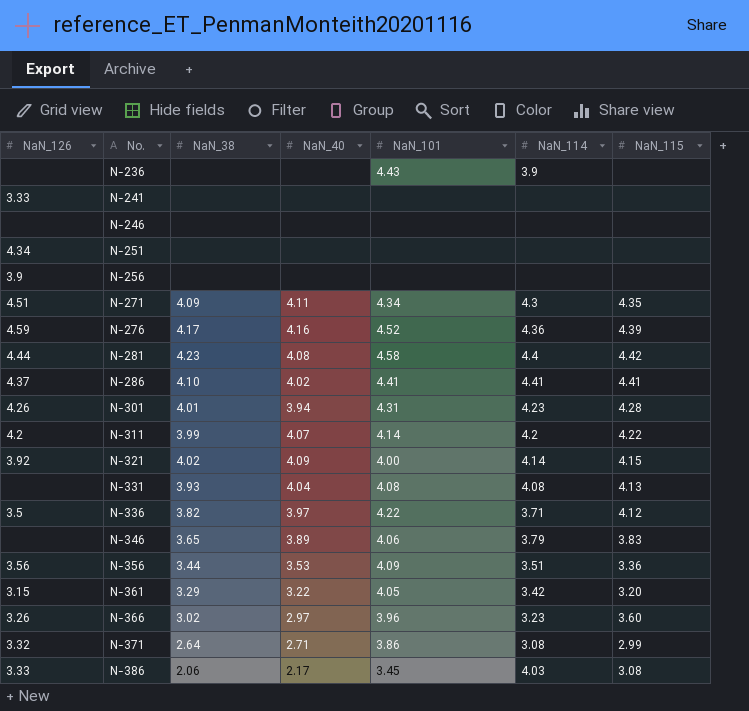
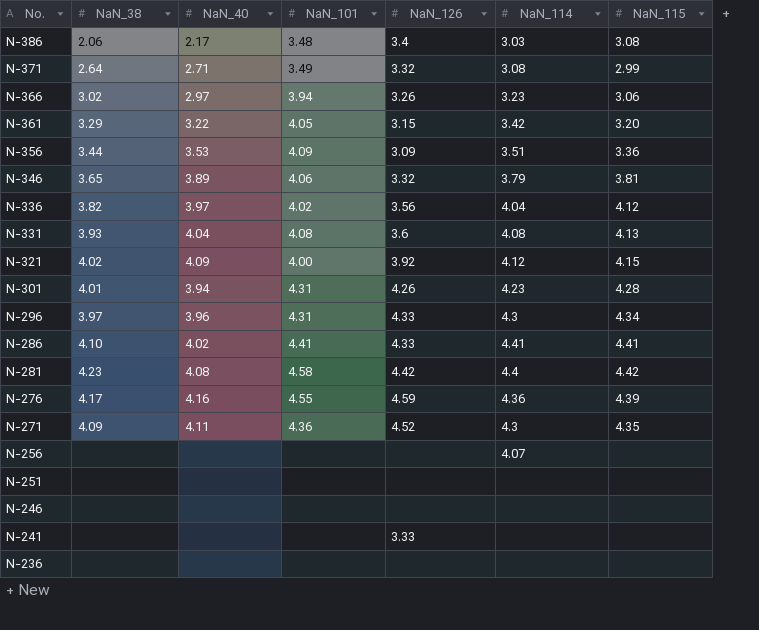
row order: No. ascending -> No. descending
column NaN_126 | position: 1 -> 5
row N-311: 4.2 | 3.99 | 4.07 | 4.14 | 4.2 | 4.22 -> none
N-386 | NaN_101: 3.45 -> 3.48
N-386 | NaN_126: 3.33 -> 3.4
N-386 | NaN_114: 4.03 -> 3.03
N-371 | NaN_101: 3.86 -> 3.49
N-366 | NaN_101: 3.96 -> 3.94
N-366 | NaN_115: 3.60 -> 3.06
N-356 | NaN_126: 3.56 -> 3.09
N-346 | NaN_126: none -> 3.32
N-346 | NaN_115: 3.83 -> 3.81
N-336 | NaN_101: 4.22 -> 4.02
N-336 | NaN_126: 3.5 -> 3.56
N-336 | NaN_114: 3.71 -> 4.04
N-331 | NaN_126: none -> 3.6
N-321 | NaN_114: 4.14 -> 4.12
row N-296: none -> 3.97 | 3.96 | 4.31 | 4.33 | 4.3 | 4.34
N-286 | NaN_126: 4.37 -> 4.33
N-281 | NaN_126: 4.44 -> 4.42
N-276 | NaN_101: 4.52 -> 4.55
N-271 | NaN_101: 4.34 -> 4.36
N-271 | NaN_126: 4.51 -> 4.52
N-256 | NaN_126: 3.9 -> none
N-256 | NaN_114: none -> 4.07
N-251 | NaN_126: 4.34 -> none
N-236 | NaN_101: 4.43 -> none
N-236 | NaN_114: 3.9 -> none

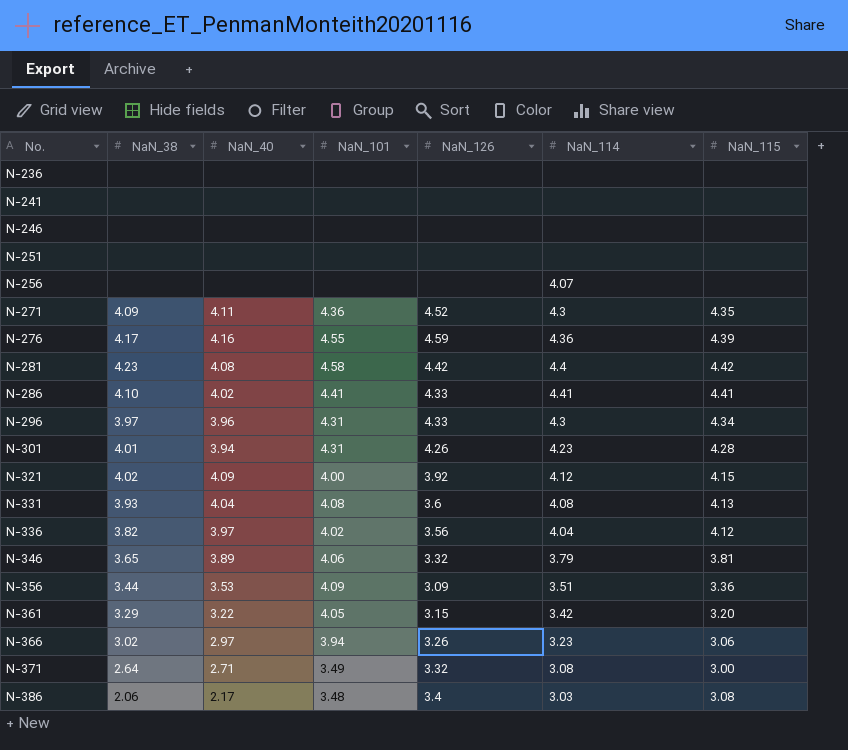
row order: No. descending -> No. ascending
N-241 | NaN_126: 3.33 -> none
N-371 | NaN_115: 2.99 -> 3.00

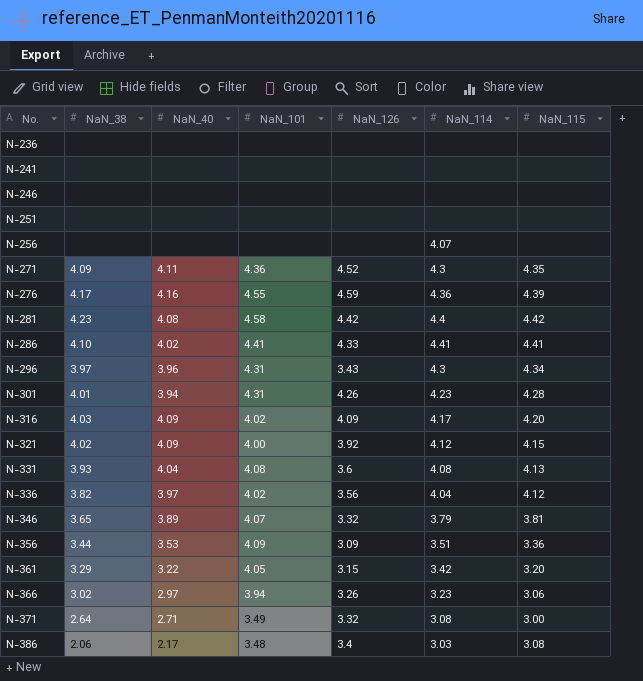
N-296 | NaN_126: 4.33 -> 3.43
row N-316: none -> 4.03 | 4.09 | 4.02 | 4.09 | 4.17 | 4.20
N-346 | NaN_101: 4.06 -> 4.07

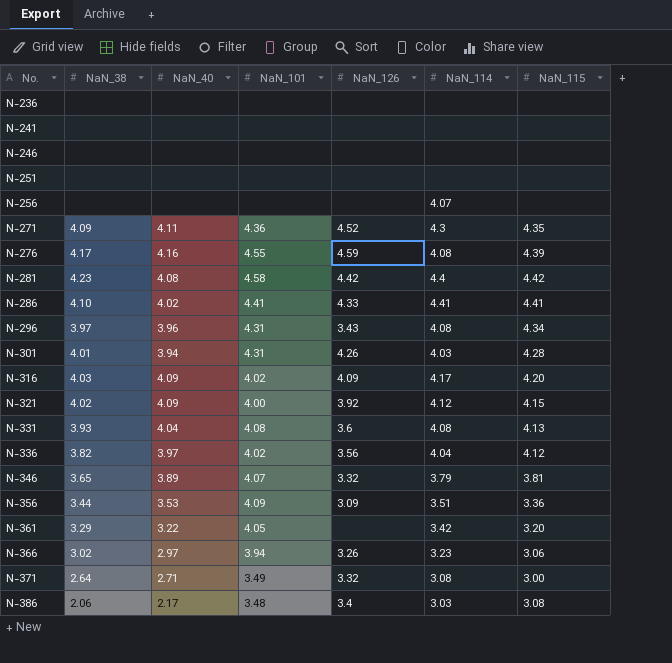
N-276 | NaN_114: 4.36 -> 4.08
N-296 | NaN_114: 4.3 -> 4.08
N-301 | NaN_114: 4.23 -> 4.03
N-361 | NaN_126: 3.15 -> none

